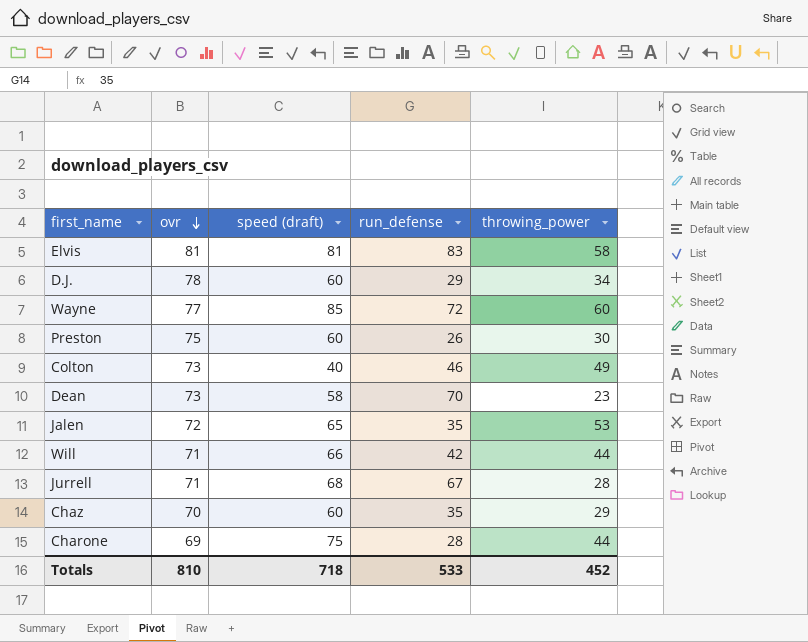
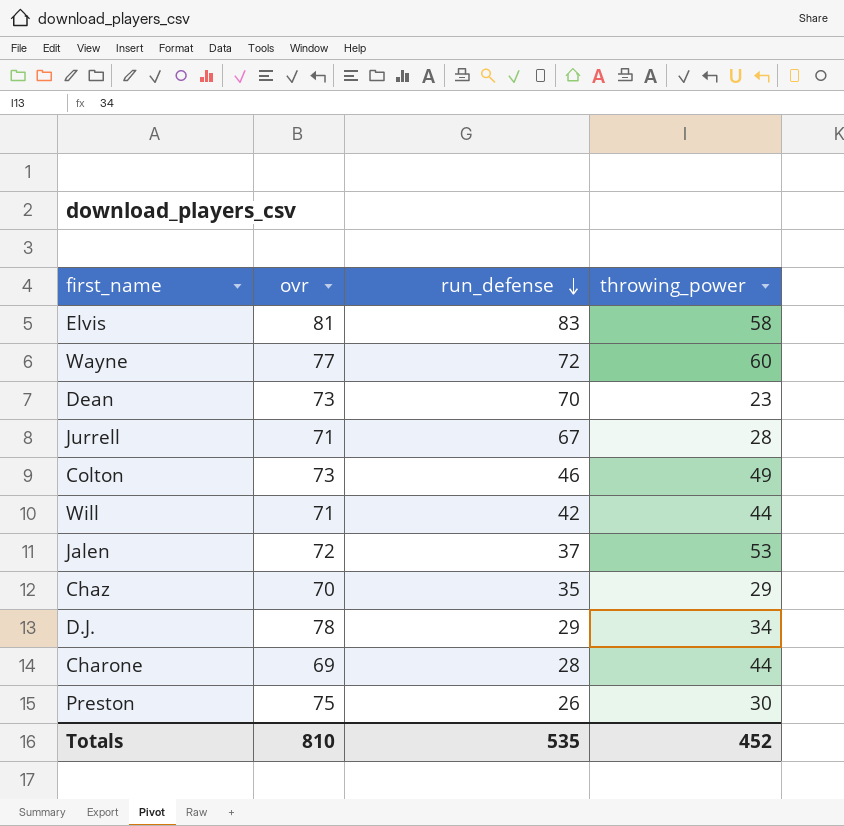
row order: ovr descending -> run_defense descending
column speed (draft) | position: 3 -> none
Jalen | run_defense: 35 -> 37
Totals | run_defense: 533 -> 535

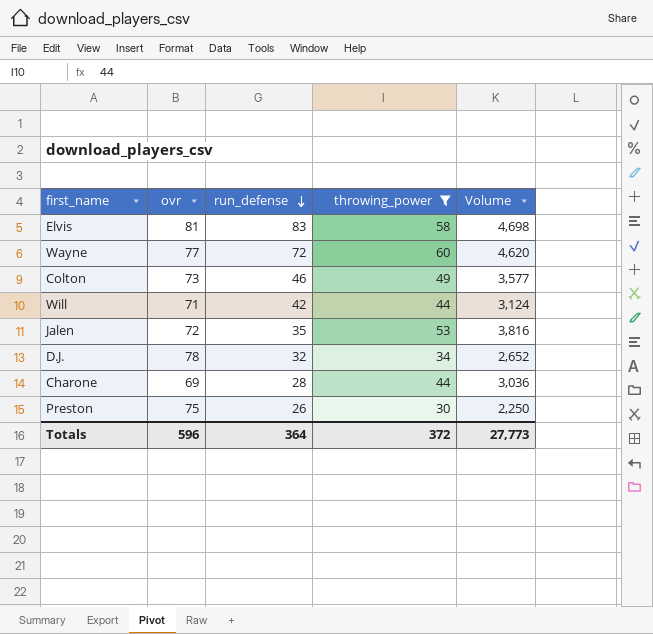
filter: none -> throwing_power >= 30
column Volume | formula: none -> [ovr] * [throwing_power]
Jalen | run_defense: 37 -> 35
D.J. | run_defense: 29 -> 32
Totals | ovr: 810 -> 596
Totals | run_defense: 535 -> 364
Totals | throwing_power: 452 -> 372

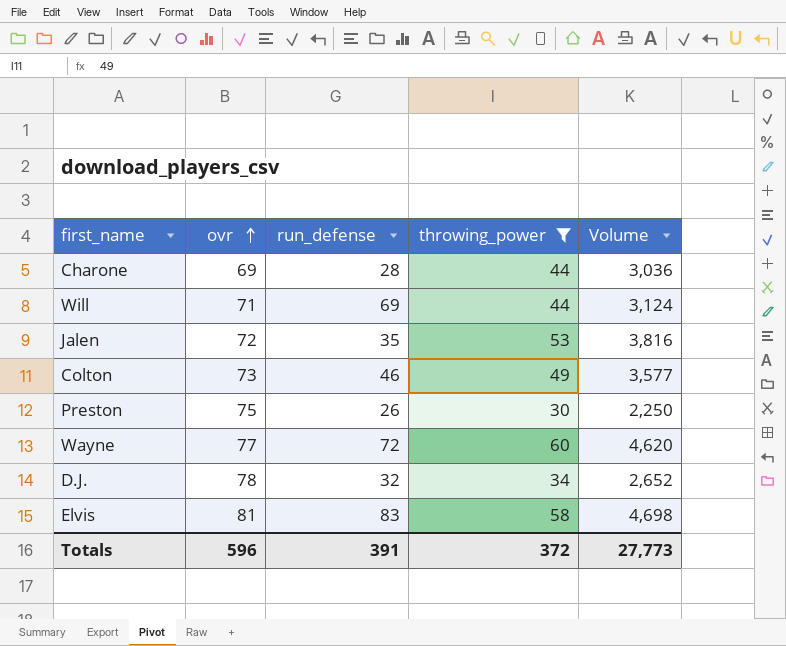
row order: run_defense descending -> ovr ascending
Will | run_defense: 42 -> 69
Totals | run_defense: 364 -> 391

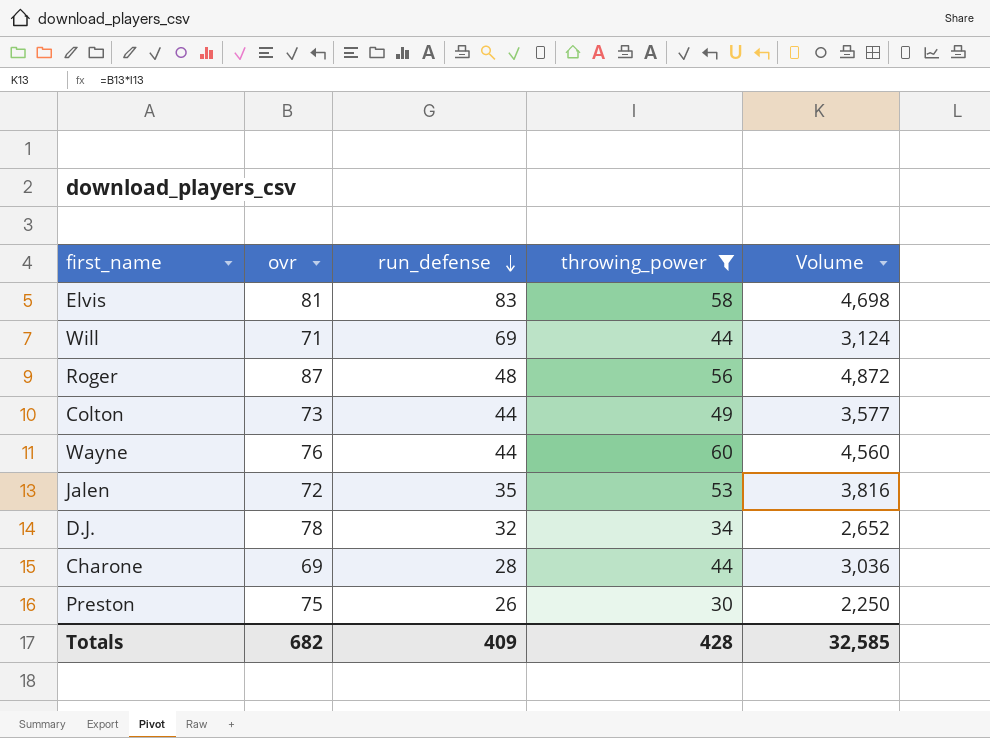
row order: ovr ascending -> run_defense descending
row Roger: none -> 87 | 48 | 56 | 4,872
Colton | run_defense: 46 -> 44
Wayne | ovr: 77 -> 76
Wayne | run_defense: 72 -> 44
Wayne | Volume: 4,620 -> 4,560
Totals | ovr: 596 -> 682
Totals | run_defense: 391 -> 409
Totals | throwing_power: 372 -> 428
Totals | Volume: 27,773 -> 32,585

